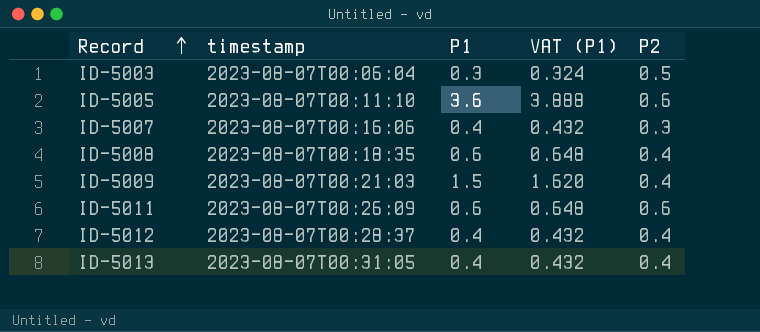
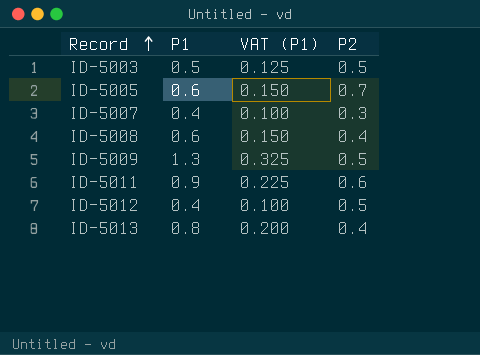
column timestamp | position: 2 -> none
column VAT (P1) | formula: [P1] * 1.08 -> [P1] * 0.25
ID-5003 | P1: 0.3 -> 0.5
ID-5005 | P1: 3.6 -> 0.6
ID-5005 | P2: 0.6 -> 0.7
ID-5009 | P1: 1.5 -> 1.3
ID-5009 | P2: 0.4 -> 0.5
ID-5011 | P1: 0.6 -> 0.9
ID-5012 | P2: 0.4 -> 0.5
ID-5013 | P1: 0.4 -> 0.8

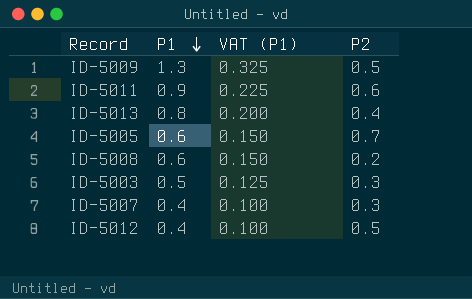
row order: Record ascending -> P1 descending
ID-5008 | P2: 0.4 -> 0.2
ID-5003 | P2: 0.5 -> 0.3

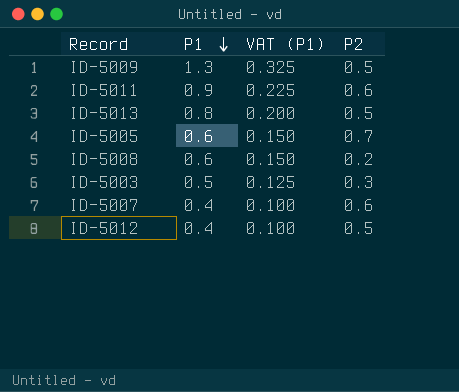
ID-5013 | P2: 0.4 -> 0.5
ID-5007 | P2: 0.3 -> 0.6

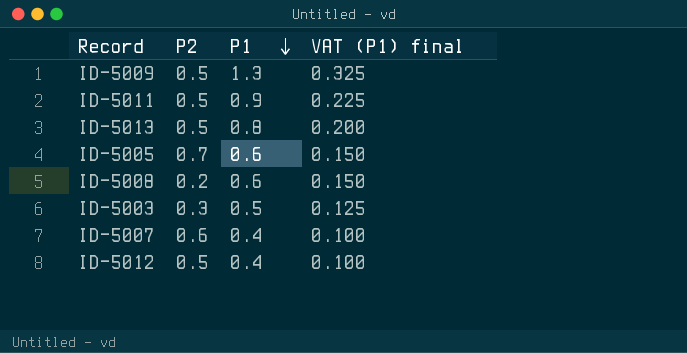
column P2 | position: 4 -> 2
column name: VAT (P1) -> VAT (P1) final
ID-5011 | P2: 0.6 -> 0.5

